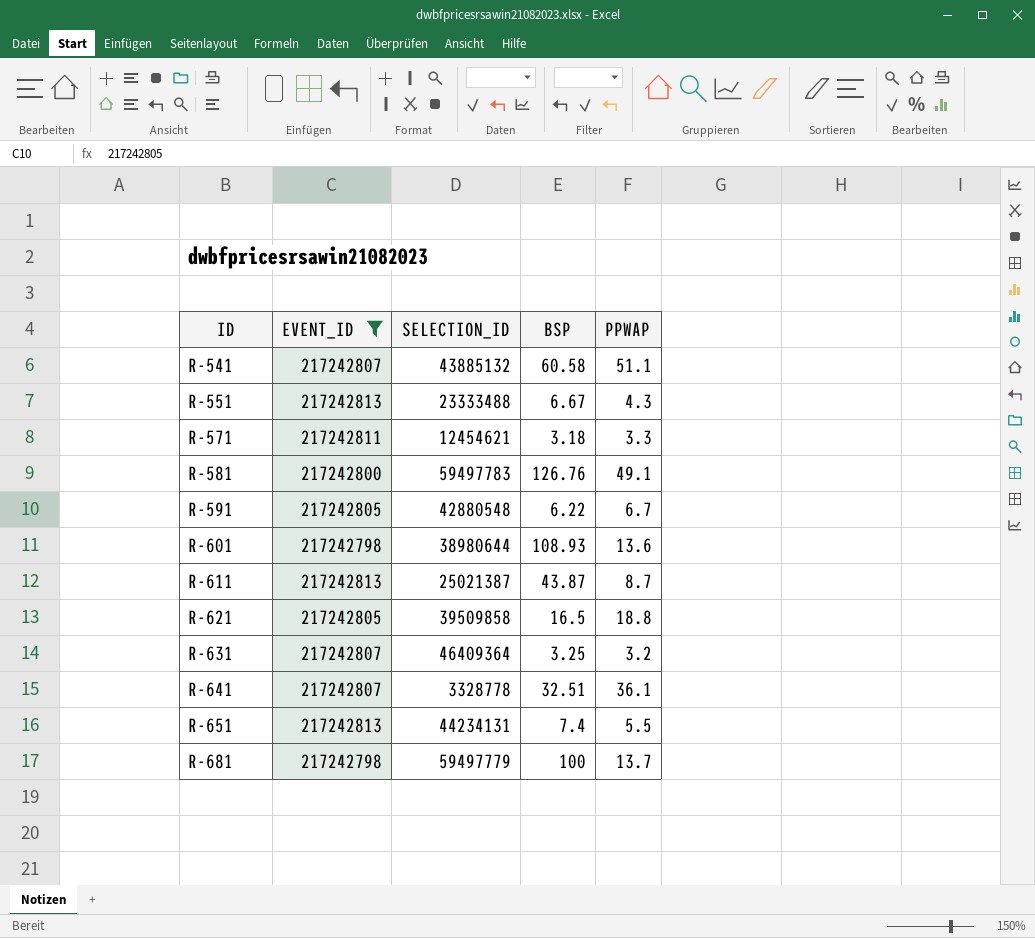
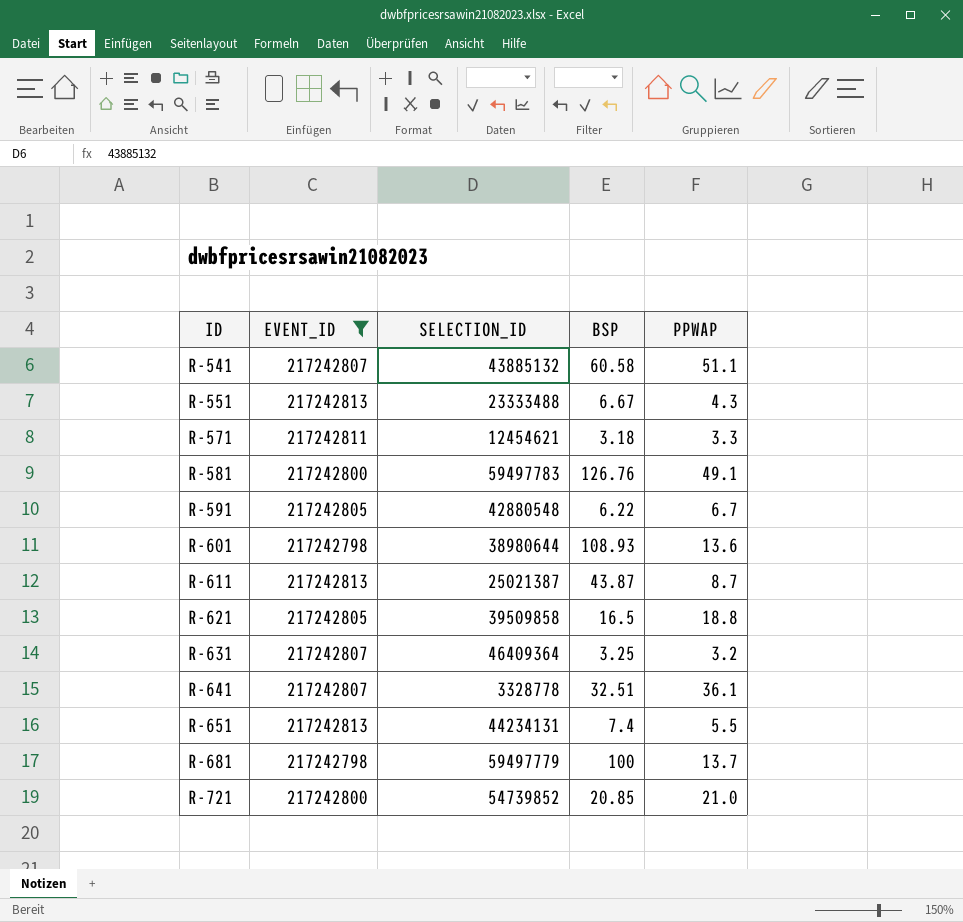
row R-721: none -> 217242800 | 54739852 | 20.85 | 21.0

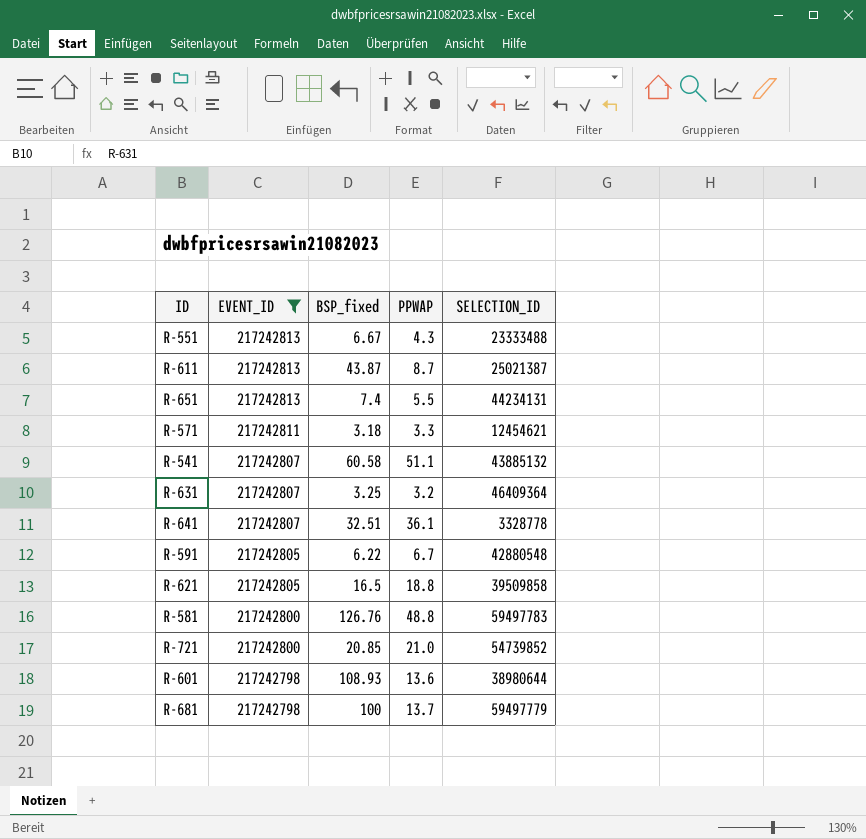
row order: ID ascending -> EVENT_ID descending
column name: BSP -> BSP_fixed
column SELECTION_ID | position: 3 -> 5
R-581 | PPWAP: 49.1 -> 48.8

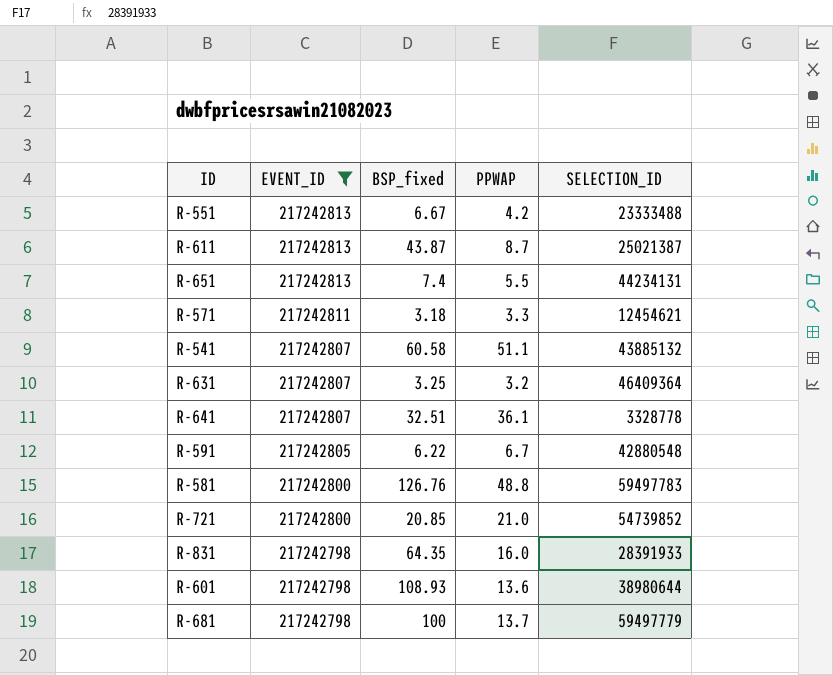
row R-621: 217242805 | 16.5 | 18.8 | 39509858 -> none
R-551 | PPWAP: 4.3 -> 4.2
row R-831: none -> 217242798 | 64.35 | 16.0 | 28391933

